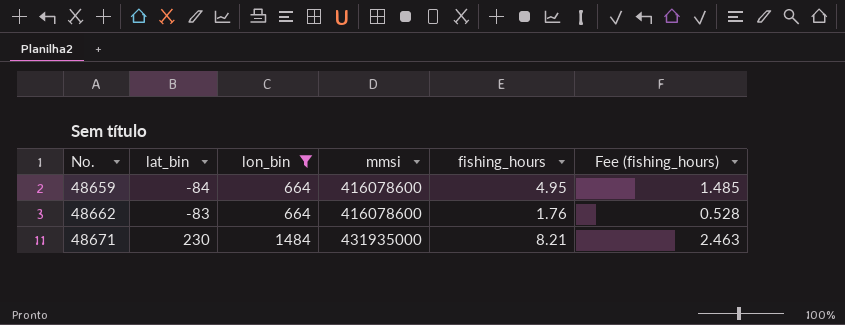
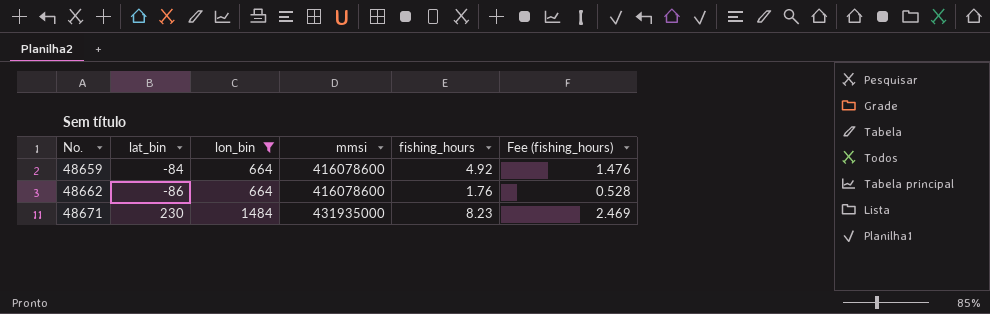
48659 | fishing_hours: 4.95 -> 4.92
48659 | Fee (fishing_hours): 1.485 -> 1.476
48662 | lat_bin: -83 -> -86
48671 | fishing_hours: 8.21 -> 8.23
48671 | Fee (fishing_hours): 2.463 -> 2.469

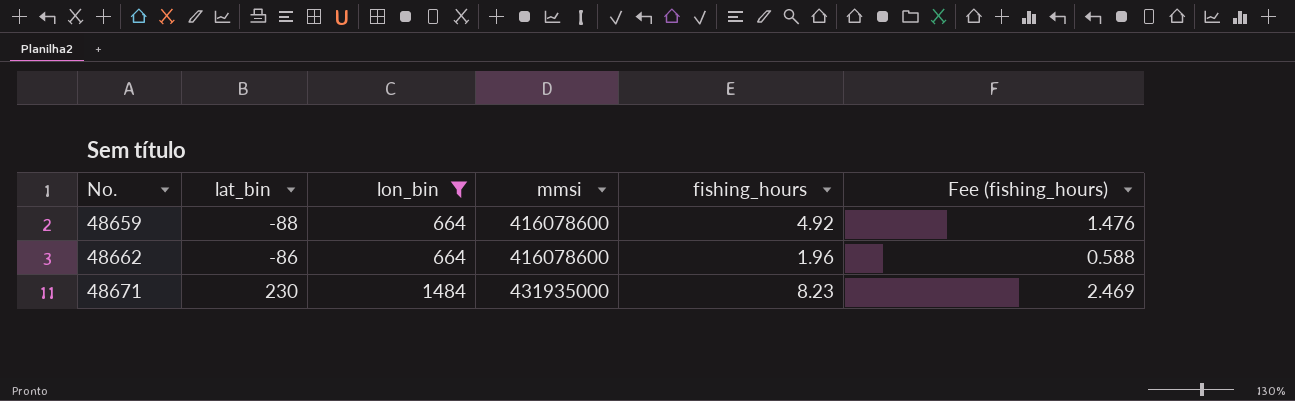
48659 | lat_bin: -84 -> -88
48662 | fishing_hours: 1.76 -> 1.96
48662 | Fee (fishing_hours): 0.528 -> 0.588

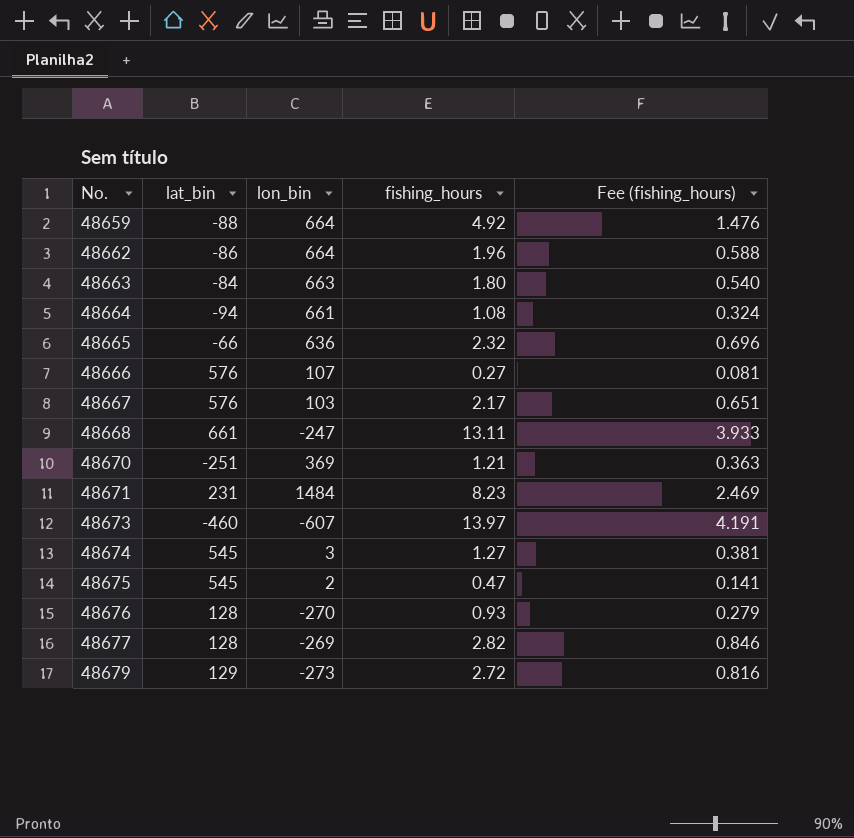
filter: lon_bin >= 664 -> none
column mmsi | position: 4 -> none
48671 | lat_bin: 230 -> 231

